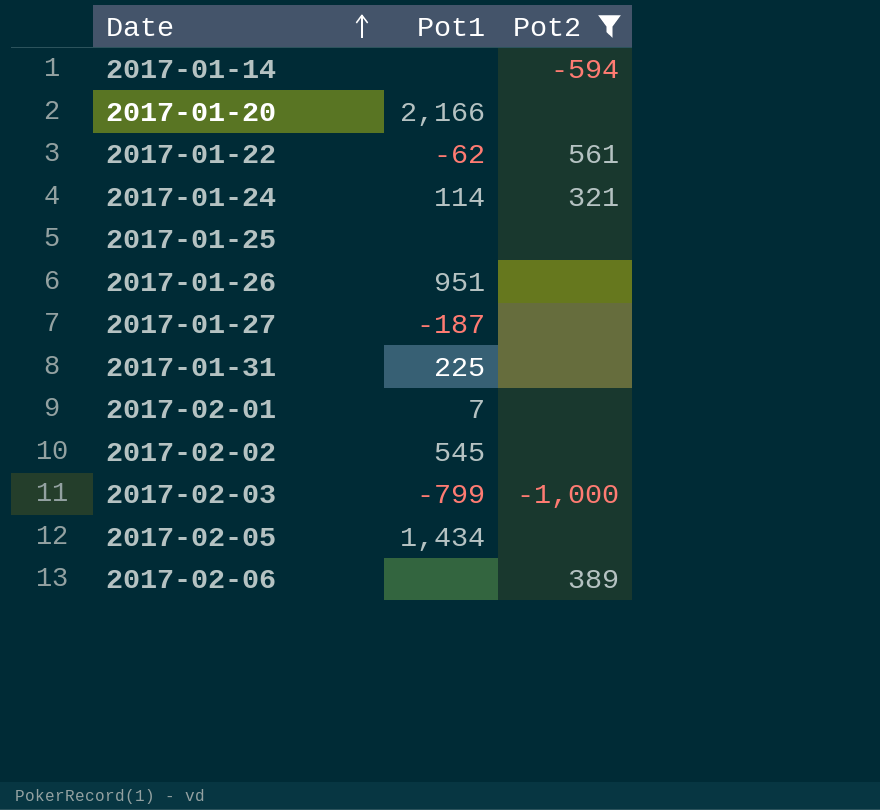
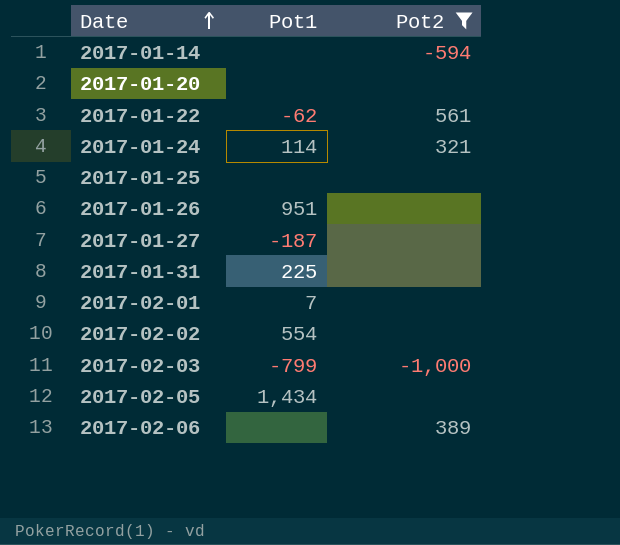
2017-01-20 | Pot1: 2,166 -> none
2017-02-02 | Pot1: 545 -> 554

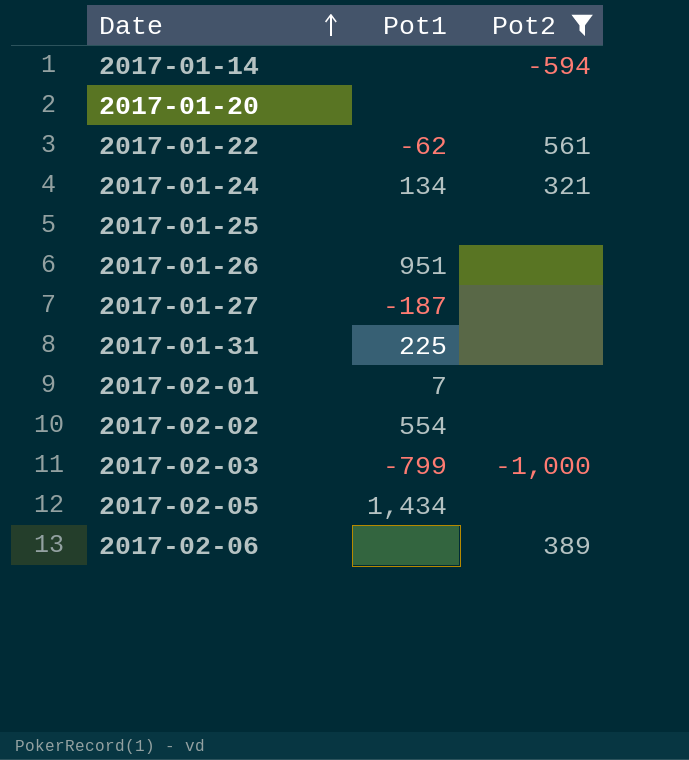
2017-01-24 | Pot1: 114 -> 134

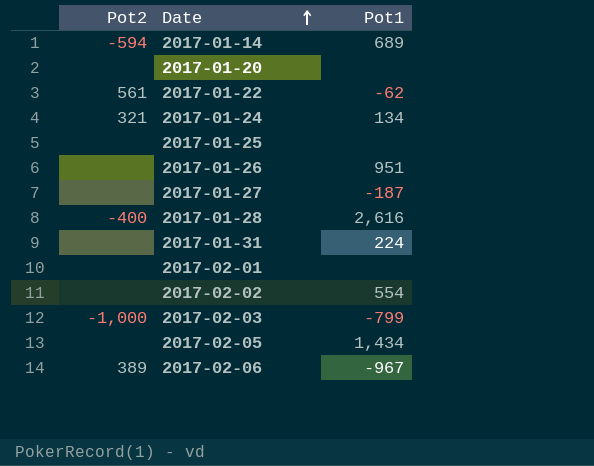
filter: Pot2 != -400 -> none
column Pot2 | position: 3 -> 1
2017-01-14 | Pot1: none -> 689
2017-01-31 | Pot1: 225 -> 224
2017-02-01 | Pot1: 7 -> none
2017-02-06 | Pot1: none -> -967

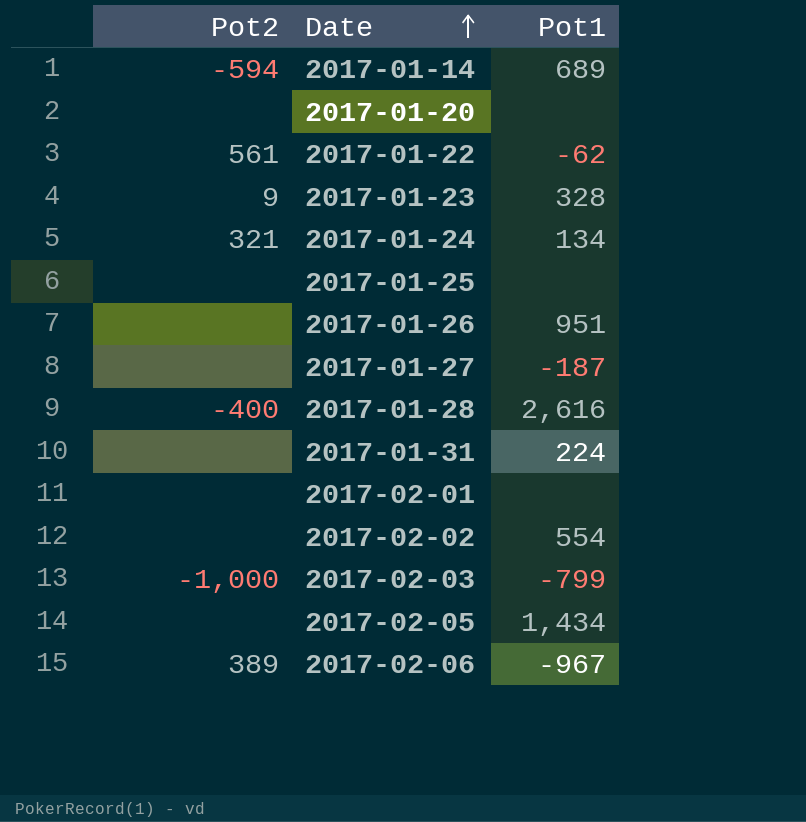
row 2017-01-23: none -> 9 | 328

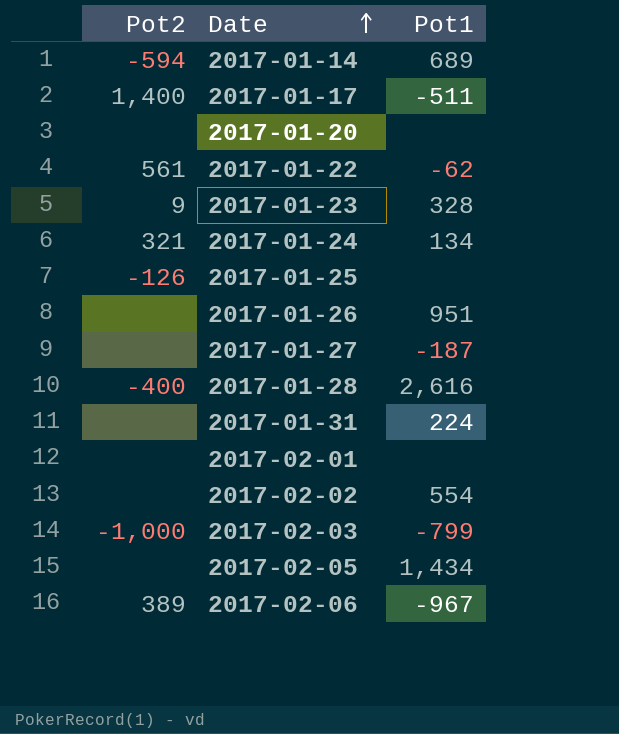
row 2017-01-17: none -> 1,400 | -511
2017-01-25 | Pot2: none -> -126

